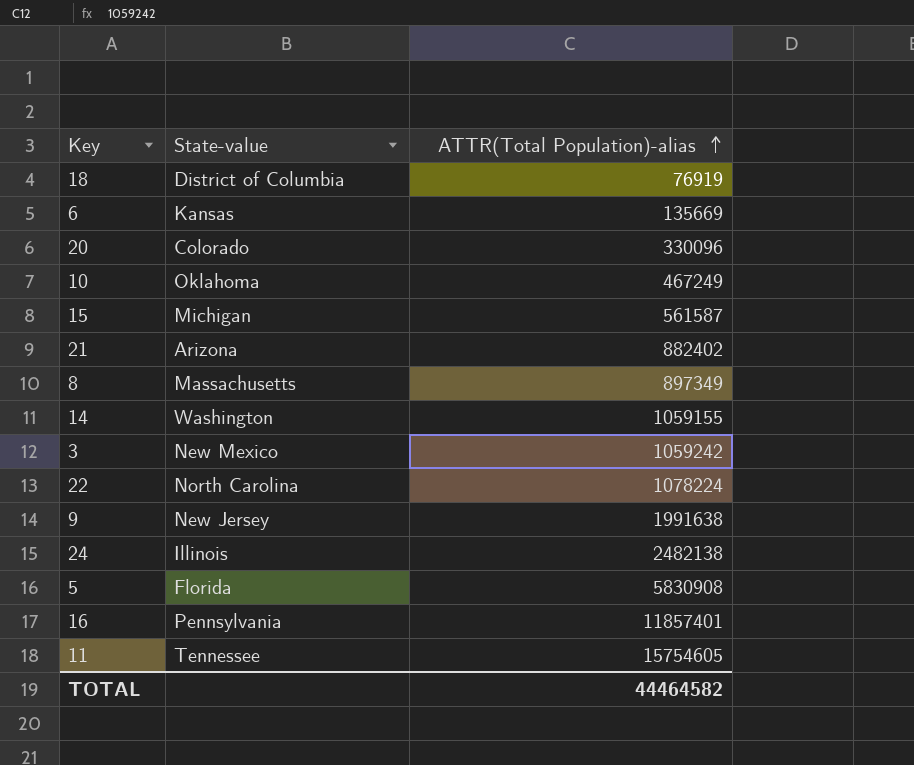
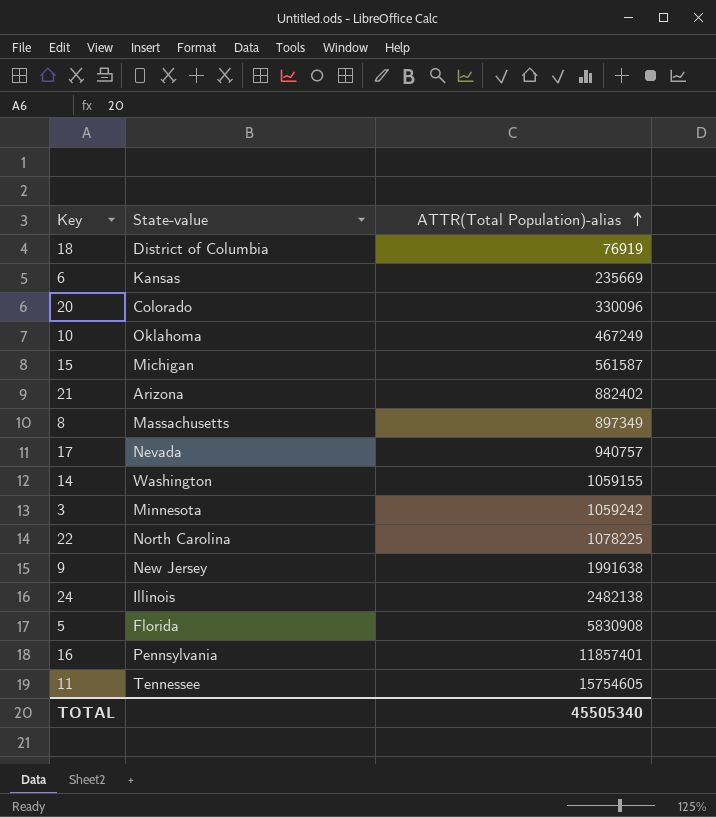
6 | ATTR(Total Population)-alias: 135669 -> 235669
row 17: none -> Nevada | 940757
3 | State-value: New Mexico -> Minnesota
22 | ATTR(Total Population)-alias: 1078224 -> 1078225
TOTAL | ATTR(Total Population)-alias: 44464582 -> 45505340

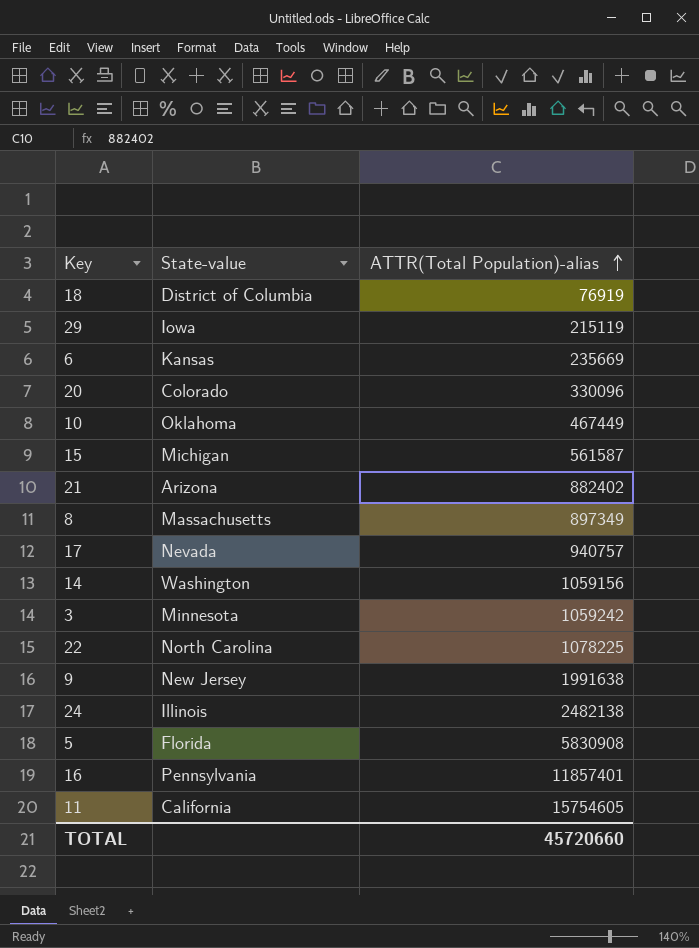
row 29: none -> Iowa | 215119
10 | ATTR(Total Population)-alias: 467249 -> 467449
14 | ATTR(Total Population)-alias: 1059155 -> 1059156
11 | State-value: Tennessee -> California
TOTAL | ATTR(Total Population)-alias: 45505340 -> 45720660

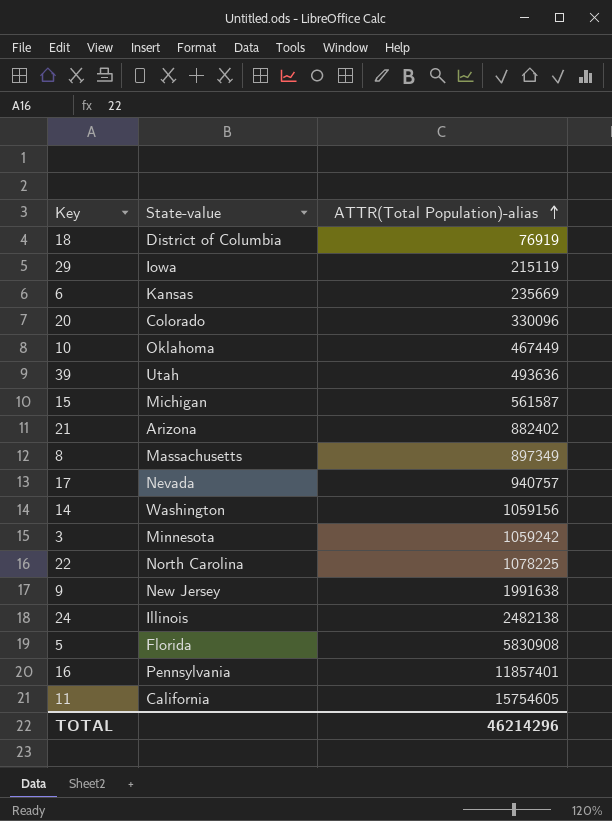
row 39: none -> Utah | 493636
TOTAL | ATTR(Total Population)-alias: 45720660 -> 46214296

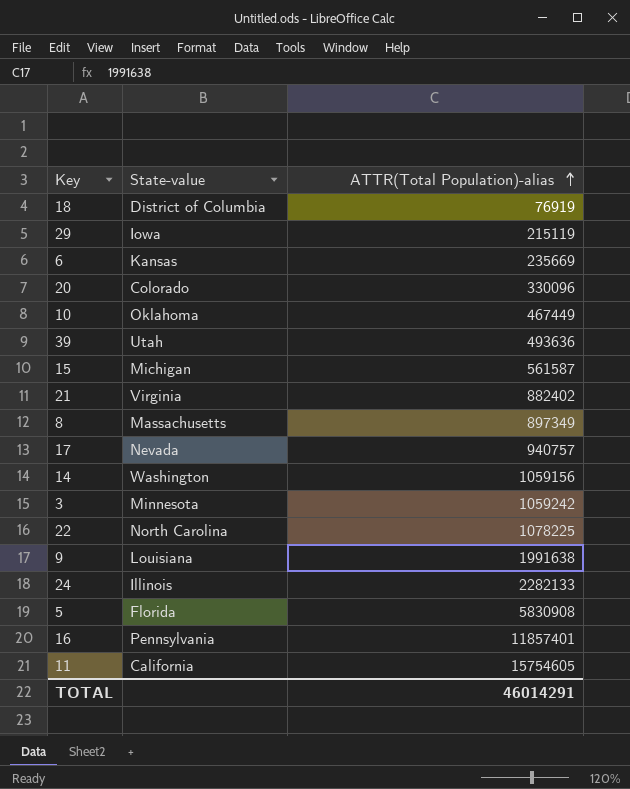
21 | State-value: Arizona -> Virginia
9 | State-value: New Jersey -> Louisiana
24 | ATTR(Total Population)-alias: 2482138 -> 2282133
TOTAL | ATTR(Total Population)-alias: 46214296 -> 46014291

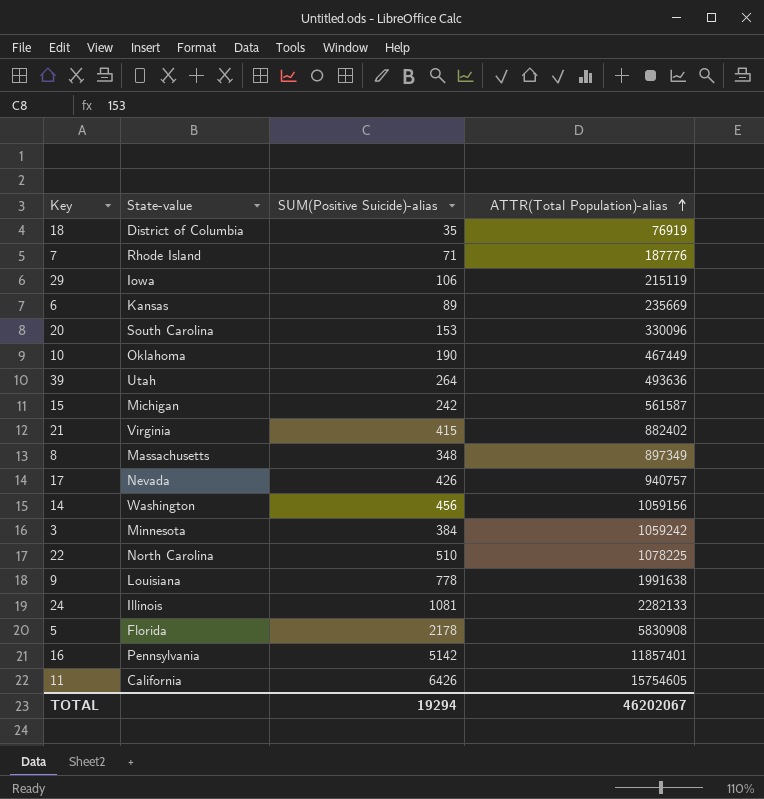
column SUM(Positive Suicide)-alias | position: none -> 3
row 7: none -> Rhode Island | 71 | 187776
20 | State-value: Colorado -> South Carolina
TOTAL | ATTR(Total Population)-alias: 46014291 -> 46202067

